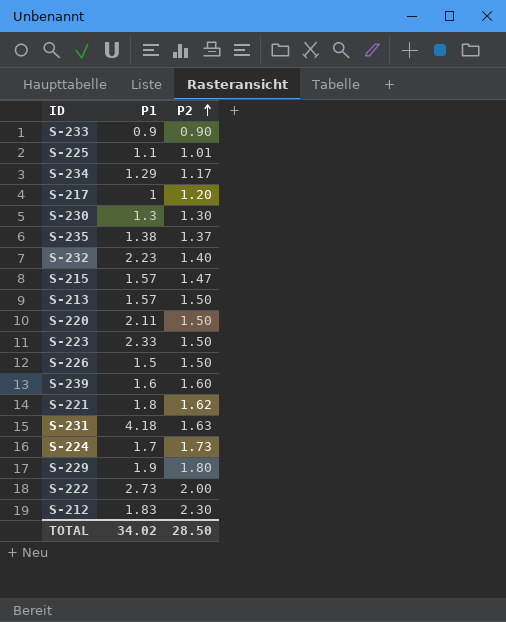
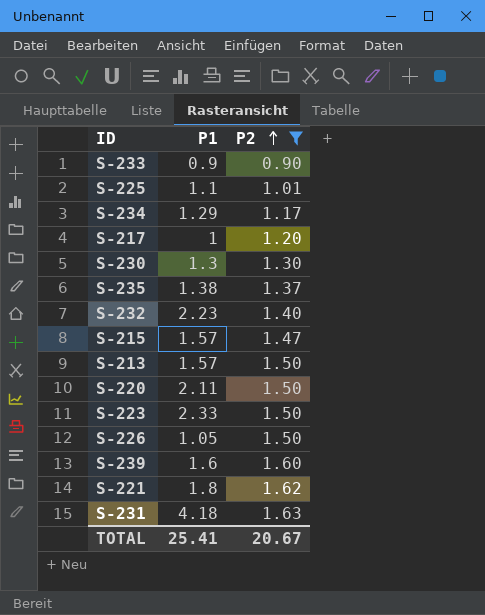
filter: none -> P2 <= 1.63
S-226 | P1: 1.5 -> 1.05
TOTAL | P1: 34.02 -> 25.41
TOTAL | P2: 28.50 -> 20.67

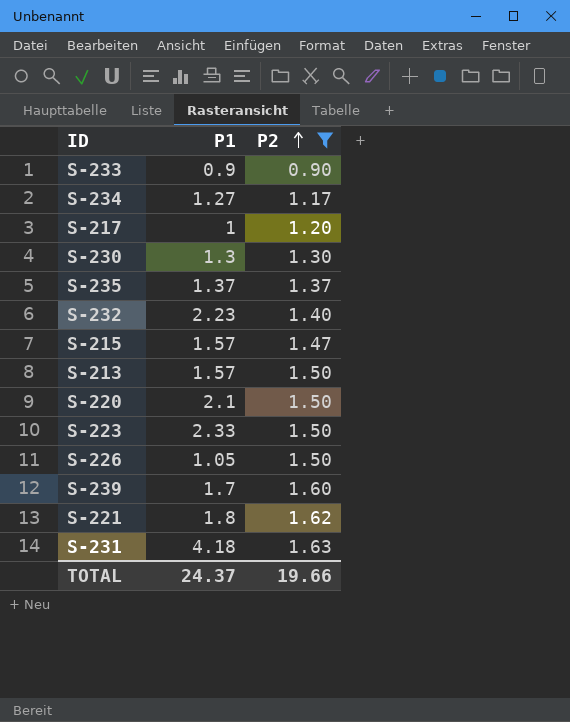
row S-225: 1.1 | 1.01 -> none
S-234 | P1: 1.29 -> 1.27
S-235 | P1: 1.38 -> 1.37
S-220 | P1: 2.11 -> 2.1
S-239 | P1: 1.6 -> 1.7
TOTAL | P1: 25.41 -> 24.37
TOTAL | P2: 20.67 -> 19.66

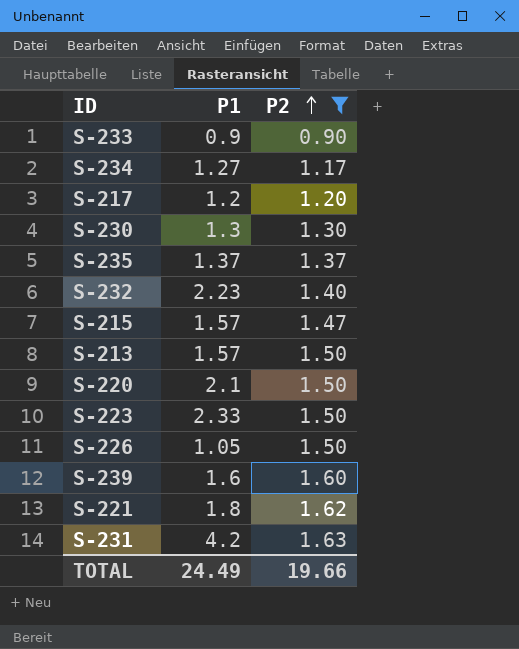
S-217 | P1: 1 -> 1.2
S-239 | P1: 1.7 -> 1.6
S-231 | P1: 4.18 -> 4.2
TOTAL | P1: 24.37 -> 24.49

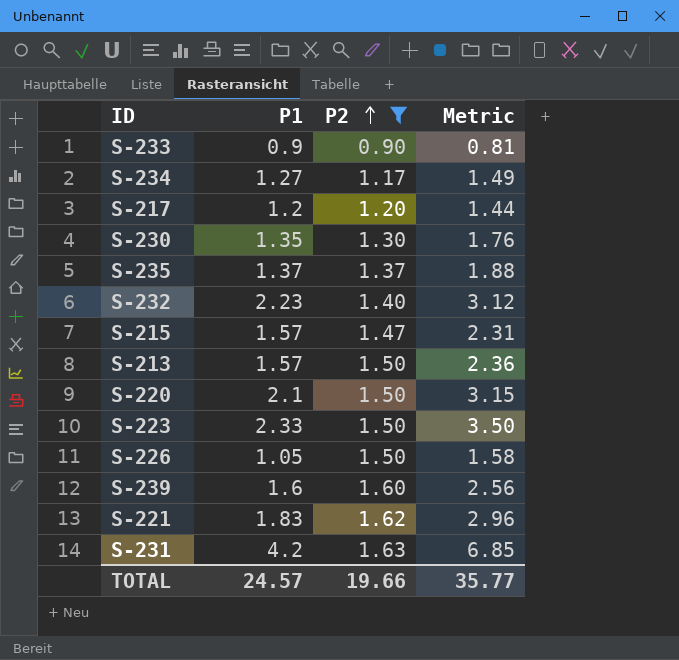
column Metric | formula: none -> [P1] * [P2]
S-230 | P1: 1.3 -> 1.35
S-221 | P1: 1.8 -> 1.83
TOTAL | P1: 24.49 -> 24.57

